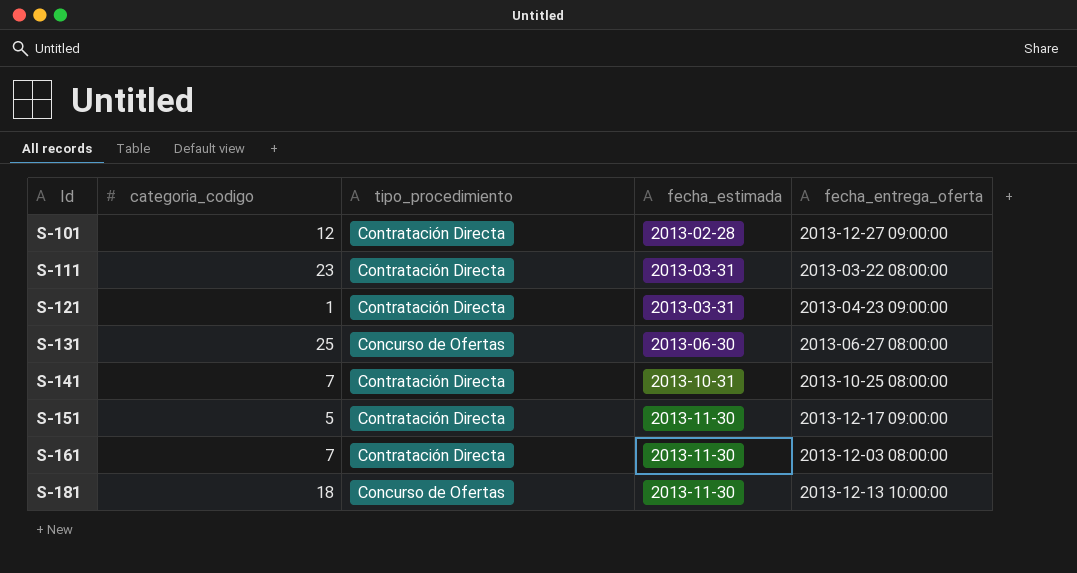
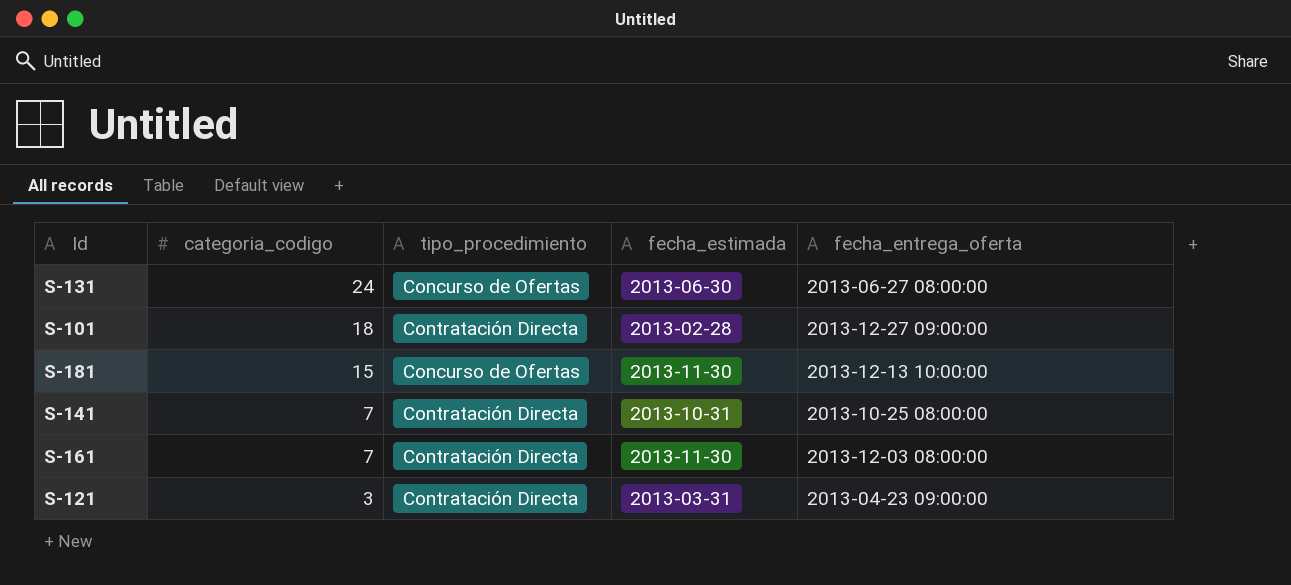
row order: Id ascending -> categoria_codigo descending
row S-111: 23 | Contratación Directa | 2013-03-31 | 2013-03-22 08:00:00 -> none
row S-151: 5 | Contratación Directa | 2013-11-30 | 2013-12-17 09:00:00 -> none
S-131 | categoria_codigo: 25 -> 24
S-101 | categoria_codigo: 12 -> 18
S-181 | categoria_codigo: 18 -> 15
S-121 | categoria_codigo: 1 -> 3

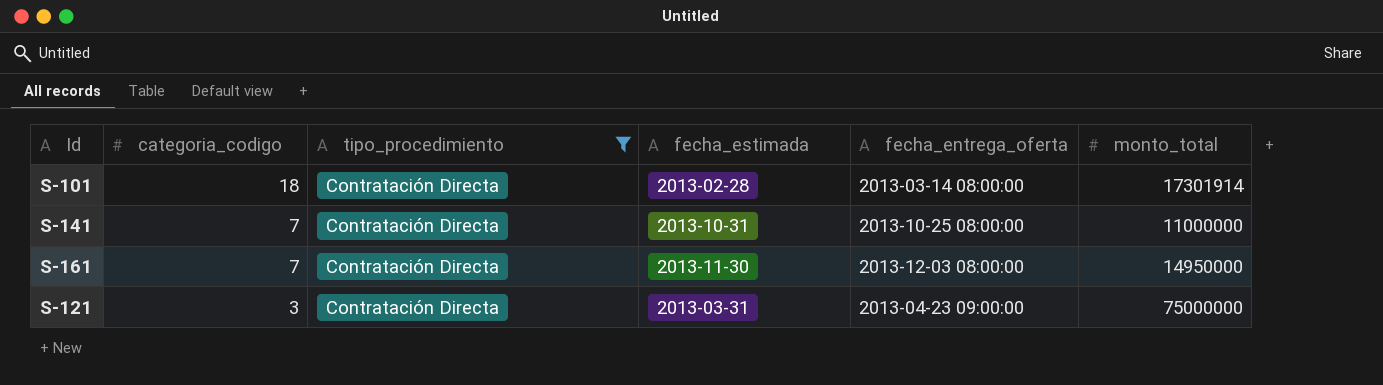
filter: none -> tipo_procedimiento = Contratación Directa
column monto_total | position: none -> 6
S-101 | fecha_entrega_oferta: 2013-12-27 09:00:00 -> 2013-03-14 08:00:00

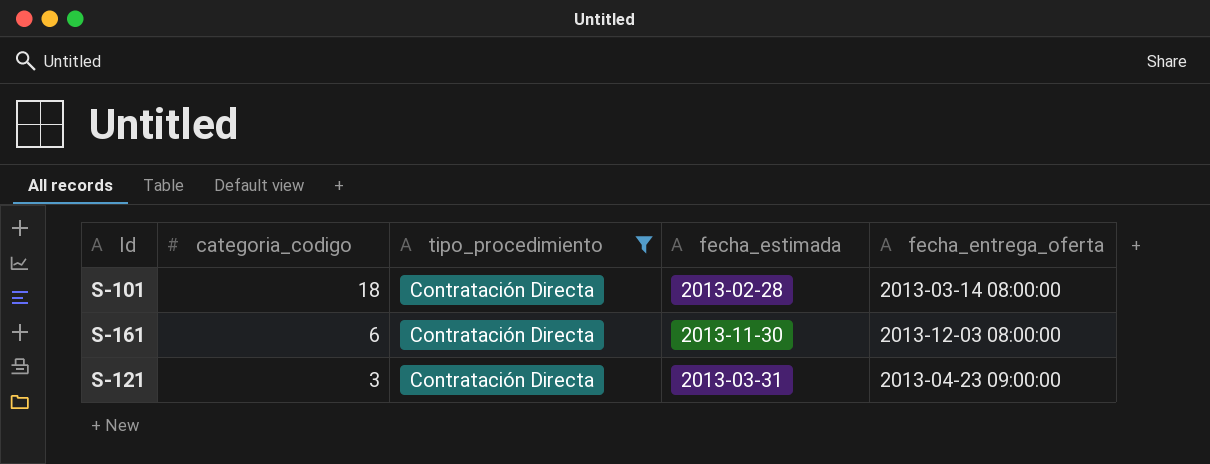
column monto_total | position: 6 -> none
row S-141: 7 | Contratación Directa | 2013-10-31 | 2013-10-25 08:00:00 | 11000000 -> none
S-161 | categoria_codigo: 7 -> 6

